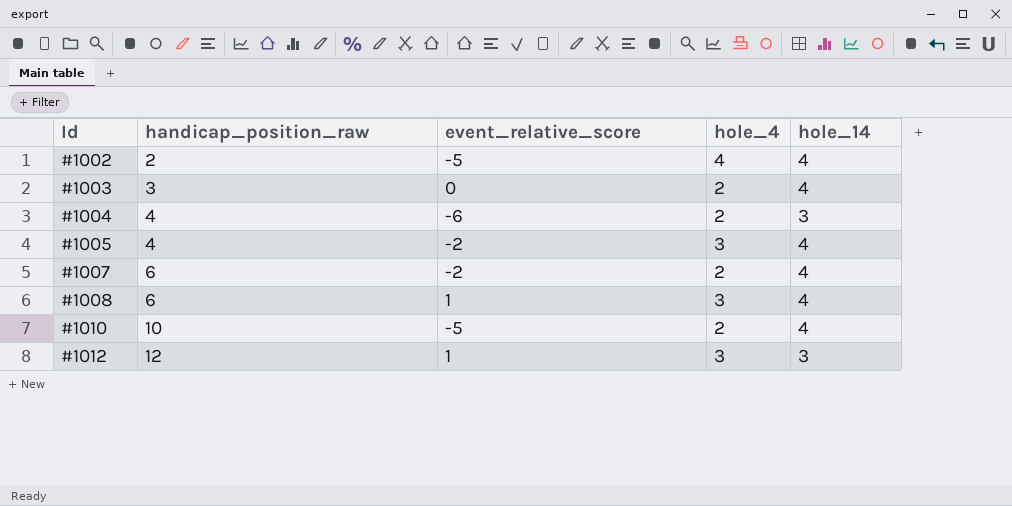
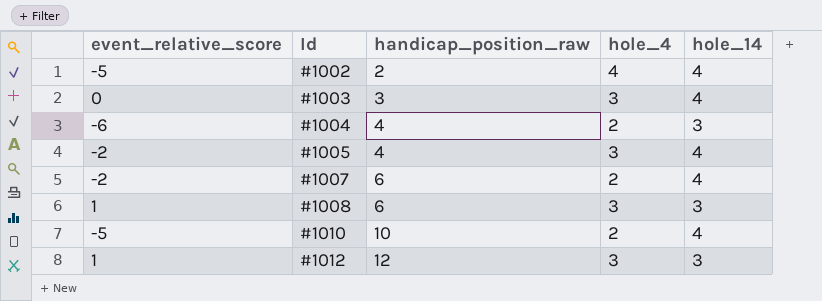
column event_relative_score | position: 3 -> 1
#1003 | hole_4: 2 -> 3
#1008 | hole_14: 4 -> 3

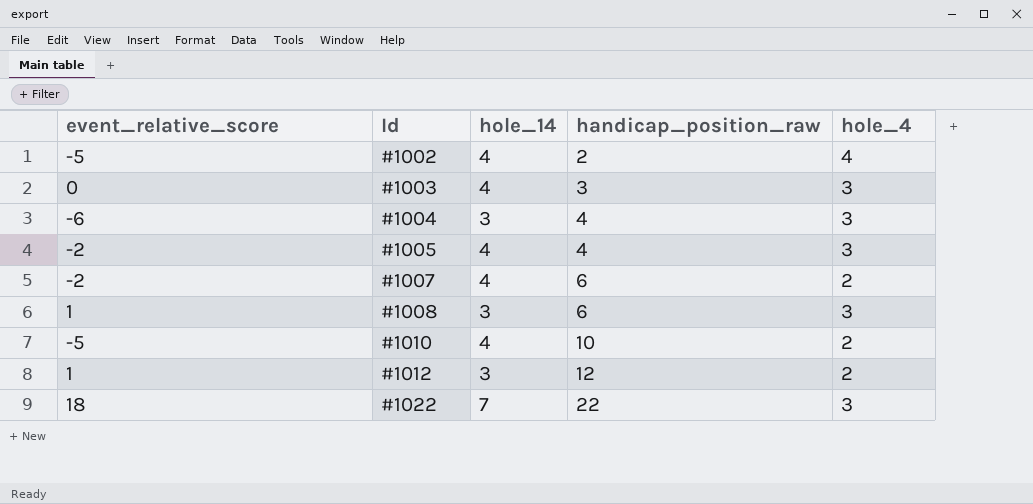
column hole_14 | position: 5 -> 3
#1004 | hole_4: 2 -> 3
#1012 | hole_4: 3 -> 2
row #1022: none -> 18 | 7 | 22 | 3

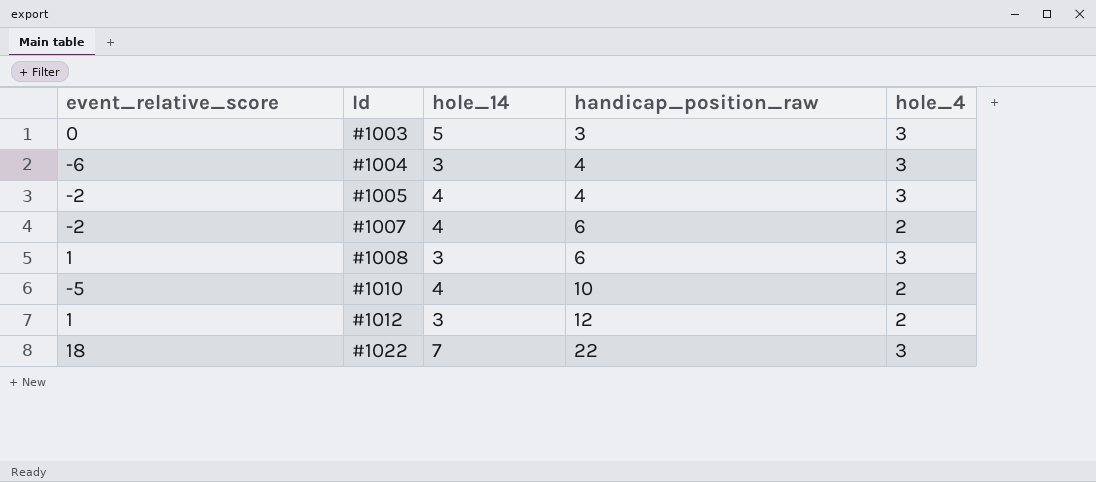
row #1002: -5 | 4 | 2 | 4 -> none
#1003 | hole_14: 4 -> 5

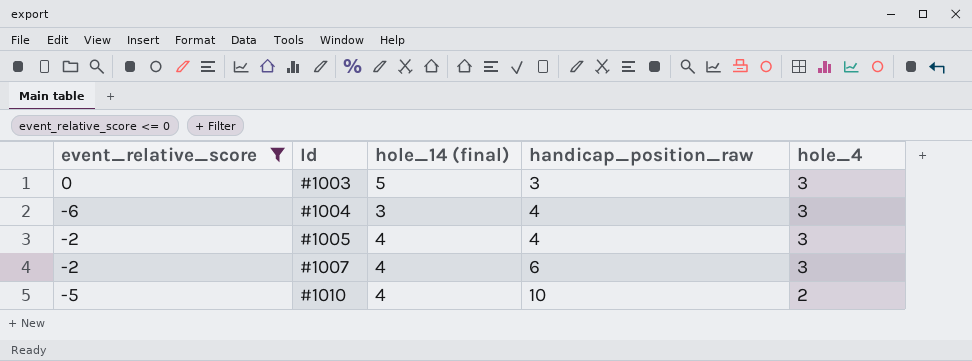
filter: none -> event_relative_score <= 0
column name: hole_14 -> hole_14 (final)
#1007 | hole_4: 2 -> 3

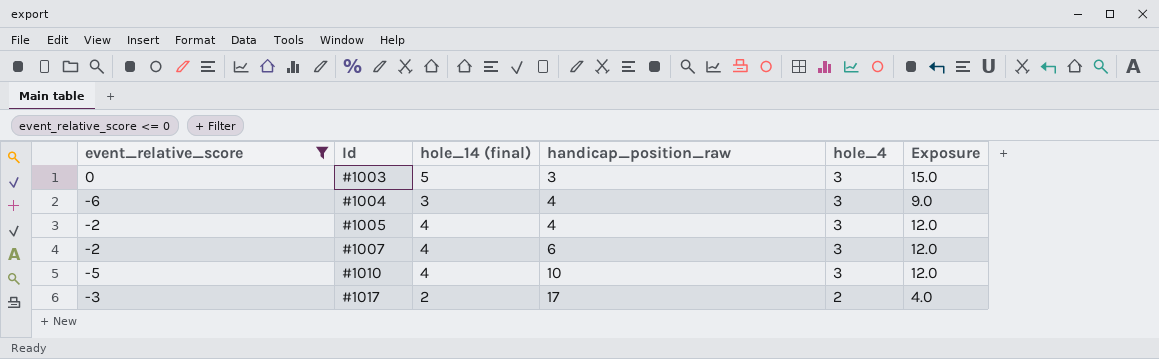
column Exposure | formula: none -> [hole_14 (final)] * [hole_4]
#1010 | hole_4: 2 -> 3
row #1017: none -> -3 | 2 | 17 | 2 | 4.0

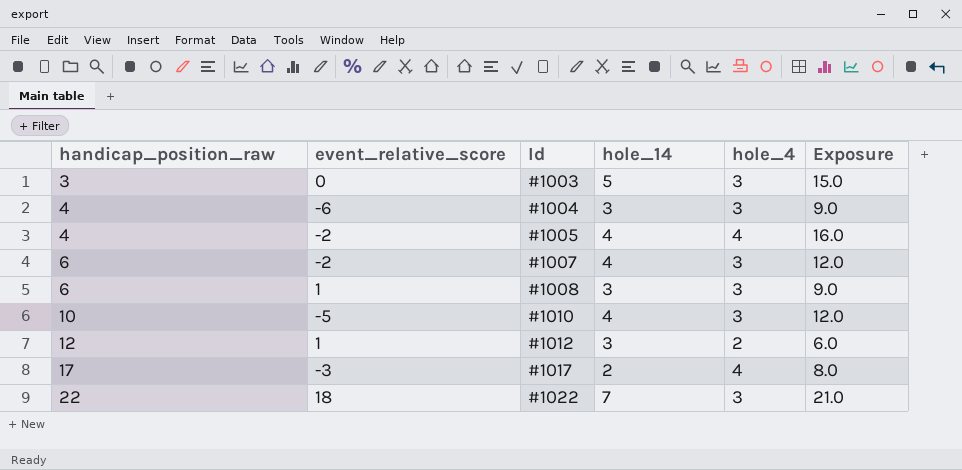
filter: event_relative_score <= 0 -> none
column handicap_position_raw | position: 4 -> 1
column name: hole_14 (final) -> hole_14
#1005 | hole_4: 3 -> 4
#1005 | Exposure: 12.0 -> 16.0
#1017 | hole_4: 2 -> 4
#1017 | Exposure: 4.0 -> 8.0

